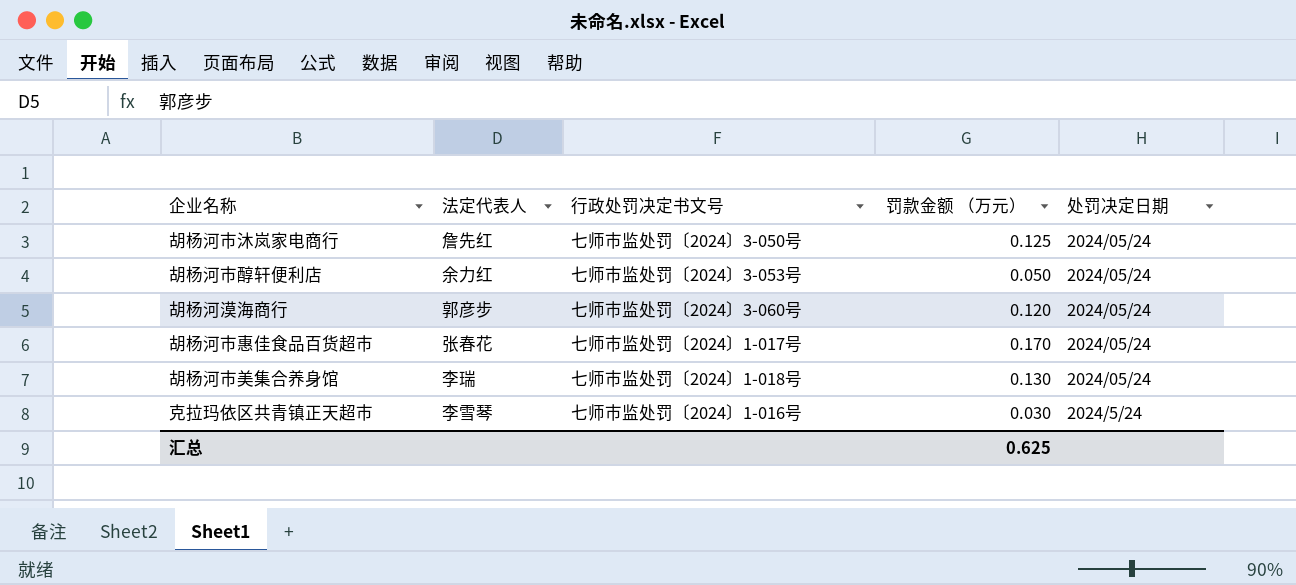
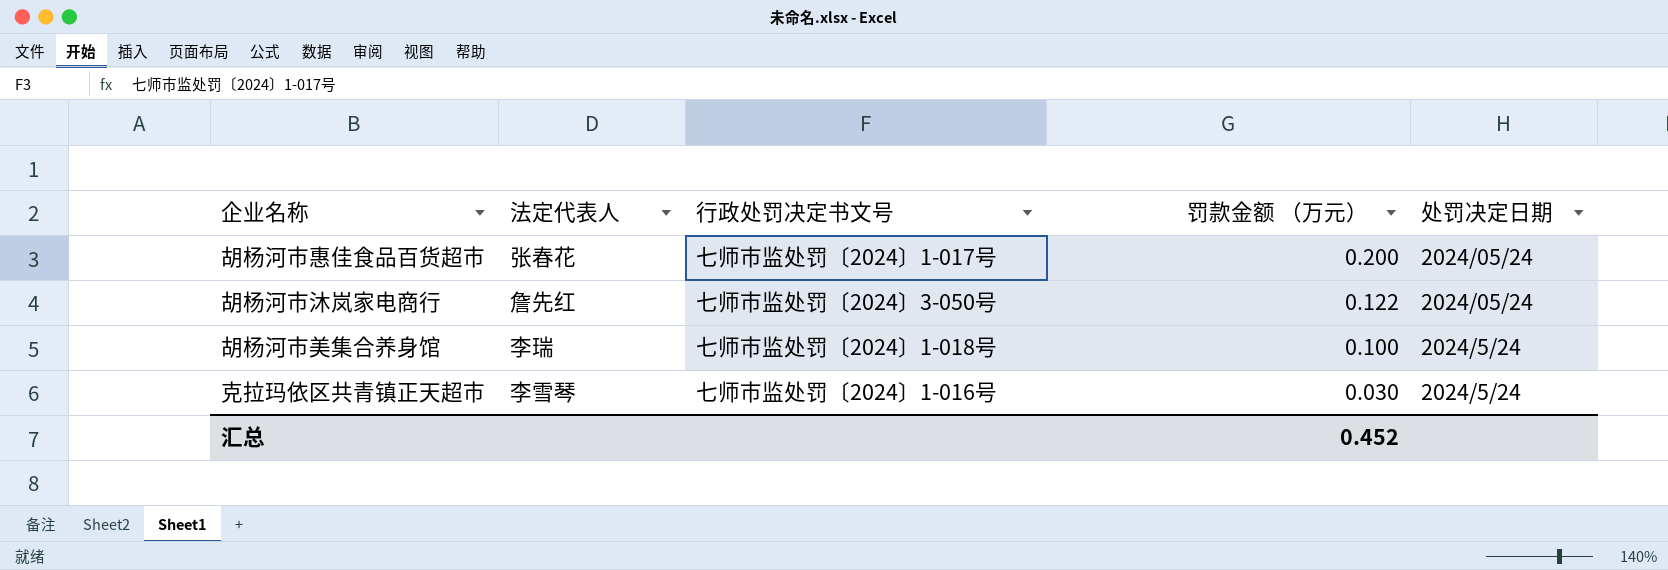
row order: none -> 罚款金额 （万元） descending
row 胡杨河市醇轩便利店: 余力红 | 七师市监处罚〔2024〕3-053号 | 0.050 | 2024/05/24 -> none
row 胡杨河漠海商行: 郭彦步 | 七师市监处罚〔2024〕3-060号 | 0.120 | 2024/05/24 -> none
胡杨河市惠佳食品百货超市 | 罚款金额 （万元）: 0.170 -> 0.200
胡杨河市沐岚家电商行 | 罚款金额 （万元）: 0.125 -> 0.122
胡杨河市美集合养身馆 | 罚款金额 （万元）: 0.130 -> 0.100
胡杨河市美集合养身馆 | 处罚决定日期: 2024/05/24 -> 2024/5/24
汇总 | 罚款金额 （万元）: 0.625 -> 0.452

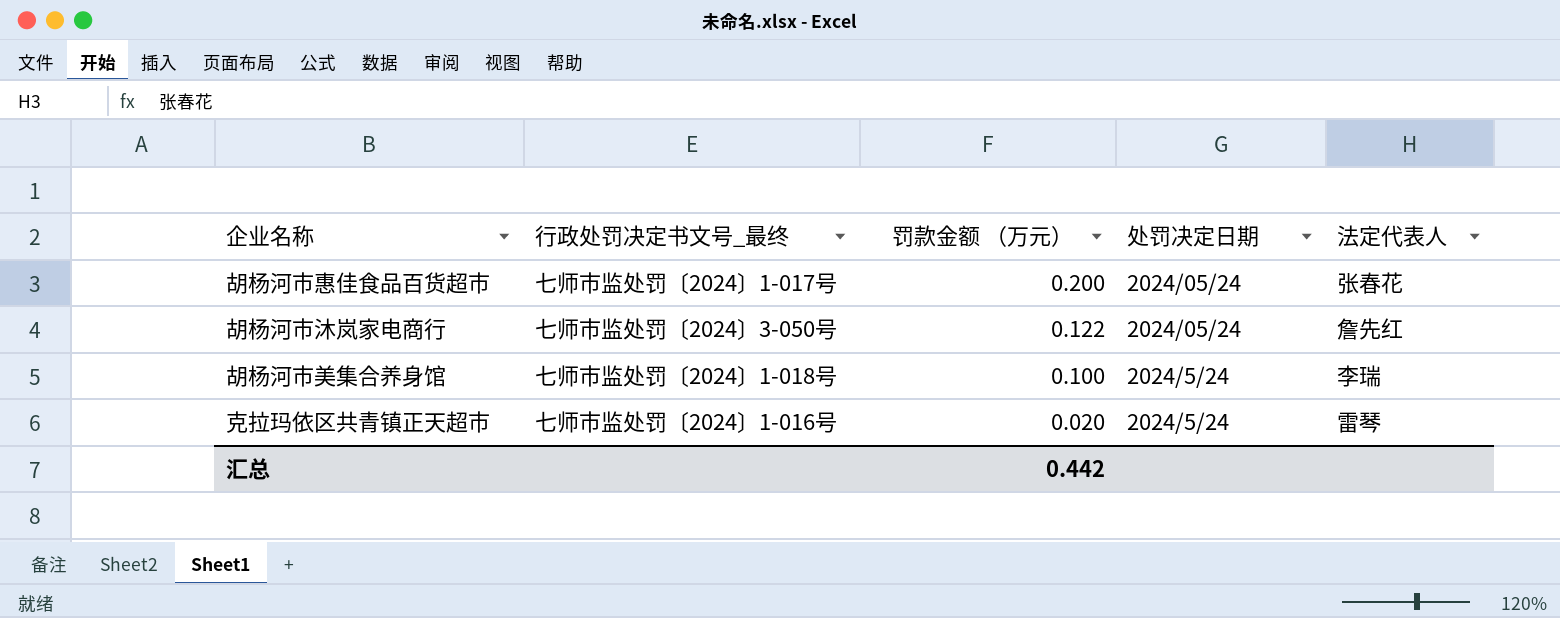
column name: 行政处罚决定书文号 -> 行政处罚决定书文号_最终
column 法定代表人 | position: 2 -> 5
克拉玛依区共青镇正天超市 | 罚款金额 （万元）: 0.030 -> 0.020
克拉玛依区共青镇正天超市 | 法定代表人: 李雪琴 -> 雷琴
汇总 | 罚款金额 （万元）: 0.452 -> 0.442

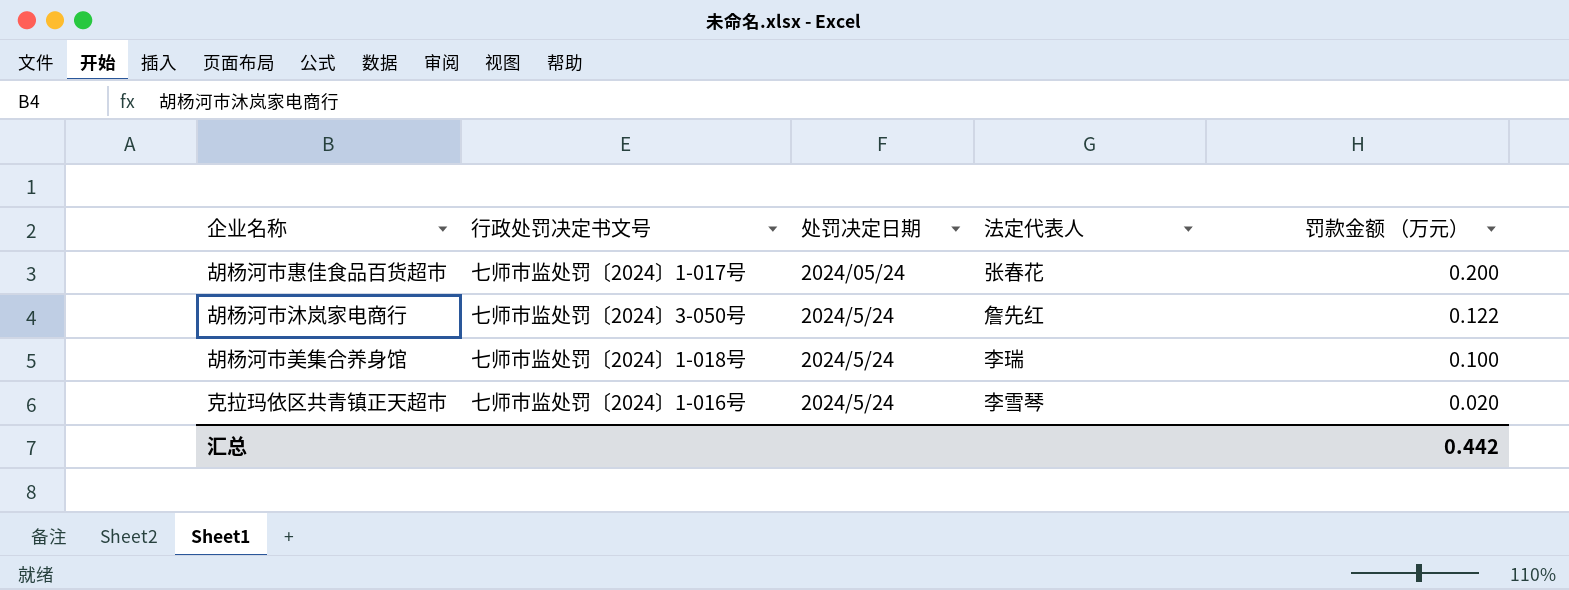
column name: 行政处罚决定书文号_最终 -> 行政处罚决定书文号
column 罚款金额 （万元） | position: 3 -> 5
胡杨河市沐岚家电商行 | 处罚决定日期: 2024/05/24 -> 2024/5/24
克拉玛依区共青镇正天超市 | 法定代表人: 雷琴 -> 李雪琴

